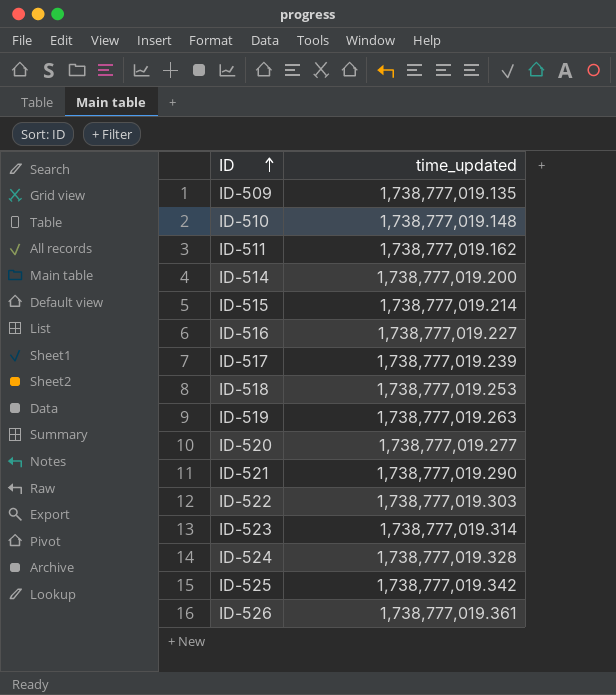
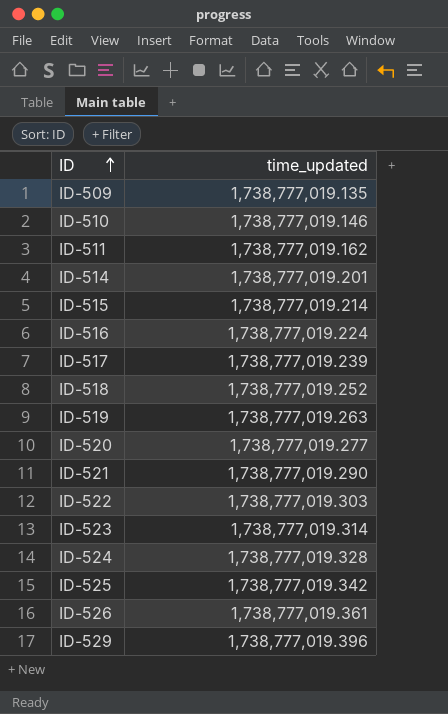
ID-510 | time_updated: 1,738,777,019.148 -> 1,738,777,019.146
ID-514 | time_updated: 1,738,777,019.200 -> 1,738,777,019.201
ID-516 | time_updated: 1,738,777,019.227 -> 1,738,777,019.224
ID-518 | time_updated: 1,738,777,019.253 -> 1,738,777,019.252
row ID-529: none -> 1,738,777,019.396

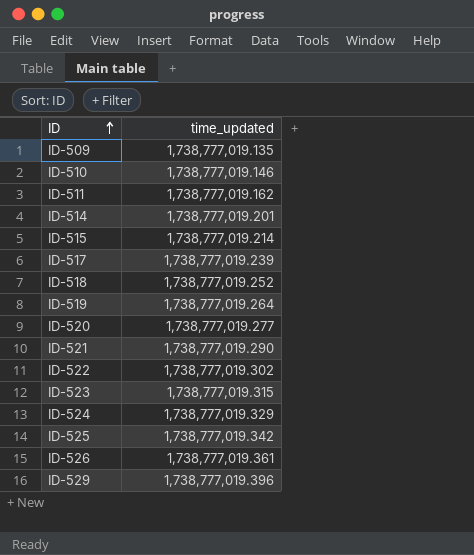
row ID-516: 1,738,777,019.224 -> none
ID-519 | time_updated: 1,738,777,019.263 -> 1,738,777,019.264
ID-522 | time_updated: 1,738,777,019.303 -> 1,738,777,019.302
ID-523 | time_updated: 1,738,777,019.314 -> 1,738,777,019.315
ID-524 | time_updated: 1,738,777,019.328 -> 1,738,777,019.329

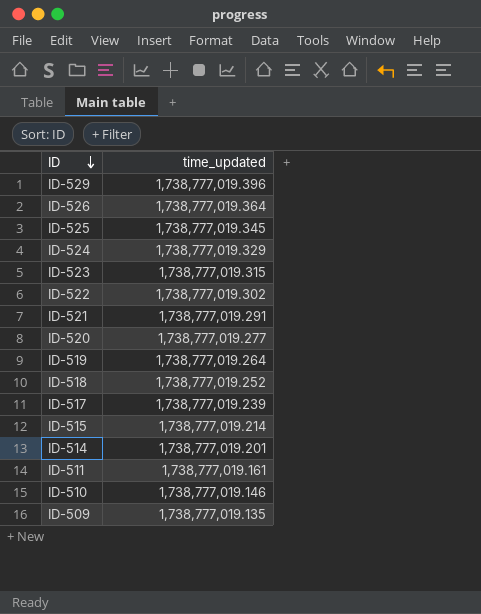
row order: ID ascending -> ID descending
ID-526 | time_updated: 1,738,777,019.361 -> 1,738,777,019.364
ID-525 | time_updated: 1,738,777,019.342 -> 1,738,777,019.345
ID-521 | time_updated: 1,738,777,019.290 -> 1,738,777,019.291
ID-511 | time_updated: 1,738,777,019.162 -> 1,738,777,019.161

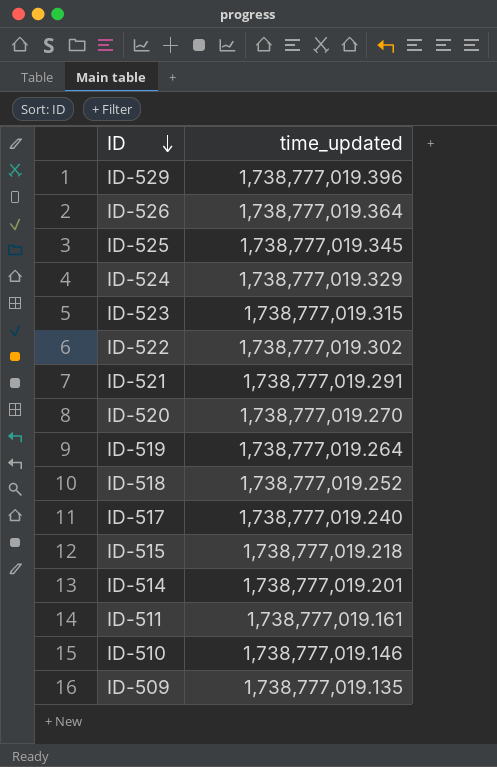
ID-520 | time_updated: 1,738,777,019.277 -> 1,738,777,019.270
ID-517 | time_updated: 1,738,777,019.239 -> 1,738,777,019.240
ID-515 | time_updated: 1,738,777,019.214 -> 1,738,777,019.218

